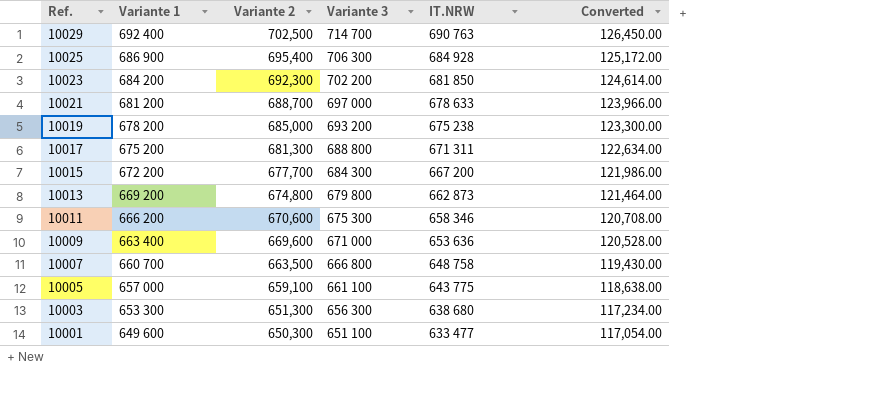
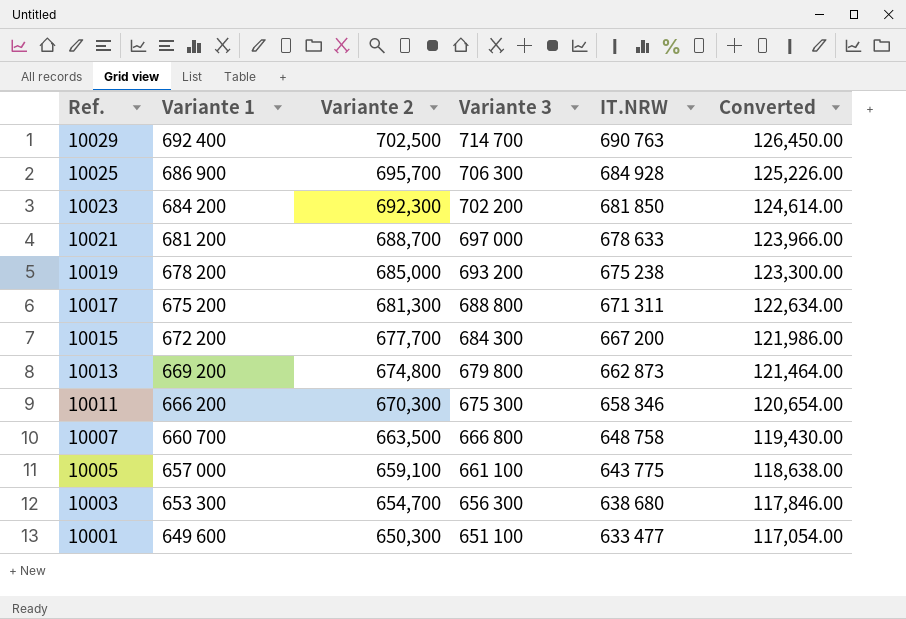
row 10009: 663 400 | 669,600 | 671 000 | 653 636 | 120,528.00 -> none
10025 | Variante 2: 695,400 -> 695,700
10025 | Converted: 125,172.00 -> 125,226.00
10011 | Variante 2: 670,600 -> 670,300
10011 | Converted: 120,708.00 -> 120,654.00
10003 | Variante 2: 651,300 -> 654,700
10003 | Converted: 117,234.00 -> 117,846.00

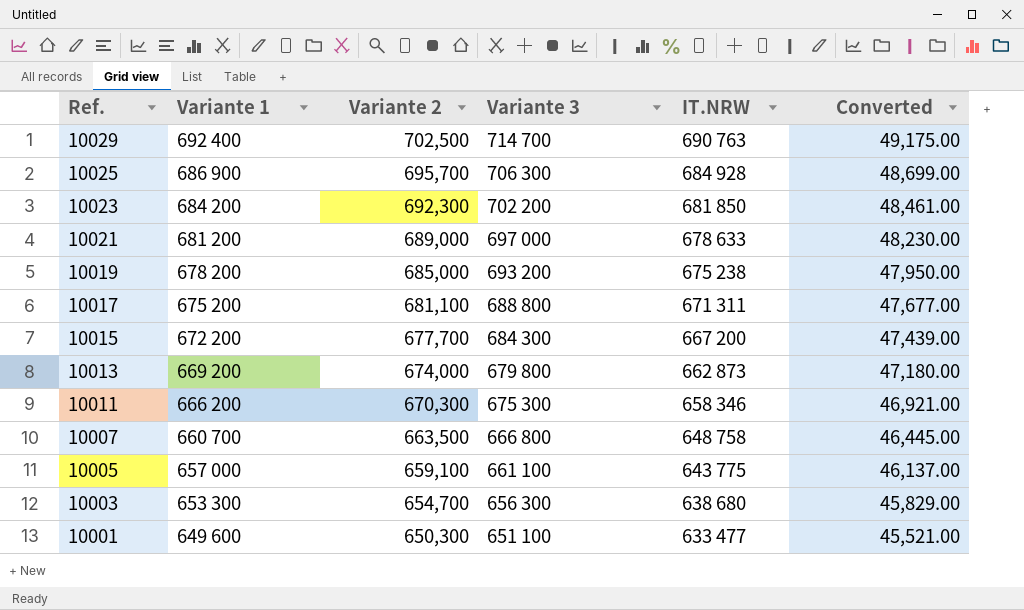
column Converted | formula: [Variante 2] * 0.18 -> [Variante 2] * 0.07
10021 | Variante 2: 688,700 -> 689,000
10017 | Variante 2: 681,300 -> 681,100
10013 | Variante 2: 674,800 -> 674,000

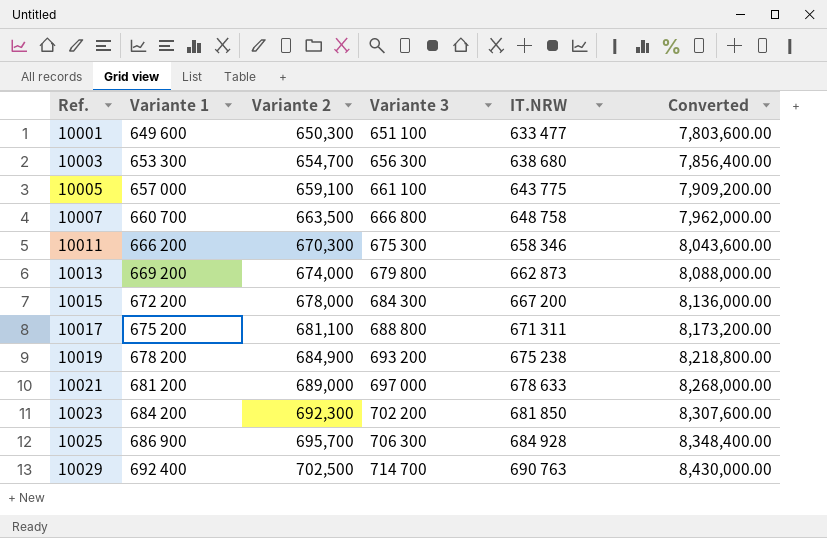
row order: Ref. descending -> Ref. ascending
column Converted | formula: [Variante 2] * 0.07 -> [Variante 2] * 12
10015 | Variante 2: 677,700 -> 678,000
10019 | Variante 2: 685,000 -> 684,900

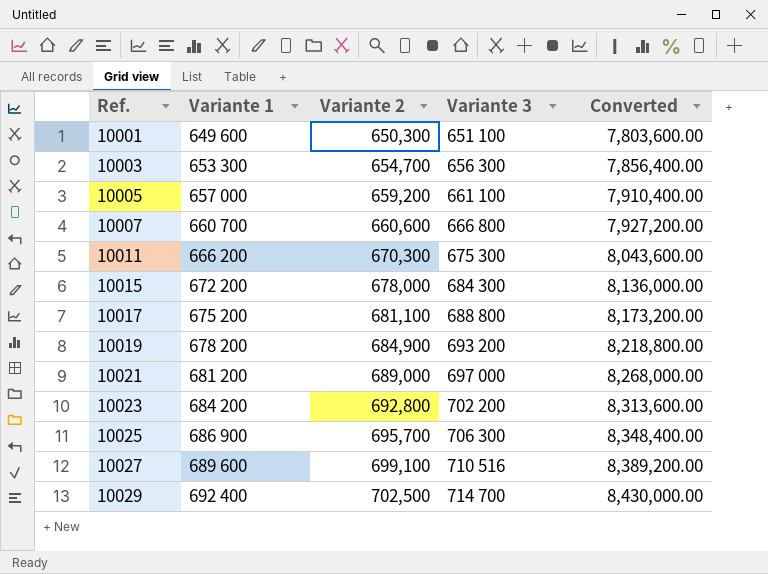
column IT.NRW | position: 5 -> none
row 10013: 669 200 | 674,000 | 679 800 | 662 873 | 8,088,000.00 -> none
10005 | Variante 2: 659,100 -> 659,200
10005 | Converted: 7,909,200.00 -> 7,910,400.00
10007 | Variante 2: 663,500 -> 660,600
10007 | Converted: 7,962,000.00 -> 7,927,200.00
10023 | Variante 2: 692,300 -> 692,800
10023 | Converted: 8,307,600.00 -> 8,313,600.00
row 10027: none -> 689 600 | 699,100 | 710 516 | 8,389,200.00

